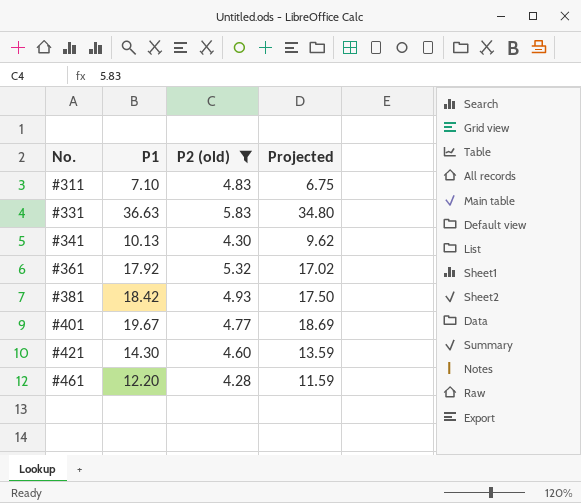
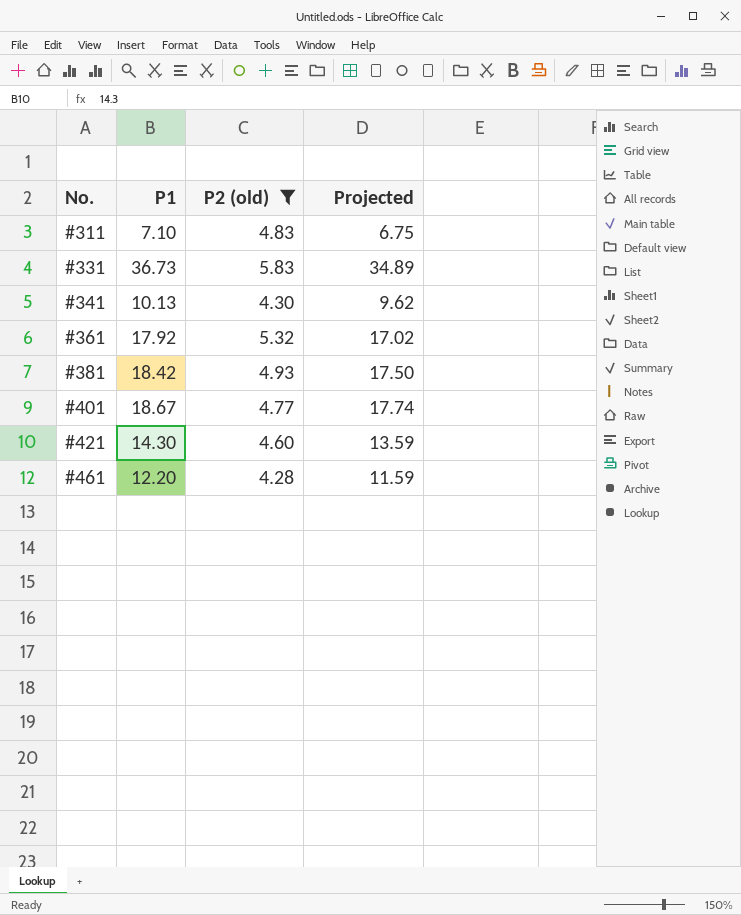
#331 | P1: 36.63 -> 36.73
#331 | Projected: 34.80 -> 34.89
#401 | P1: 19.67 -> 18.67
#401 | Projected: 18.69 -> 17.74

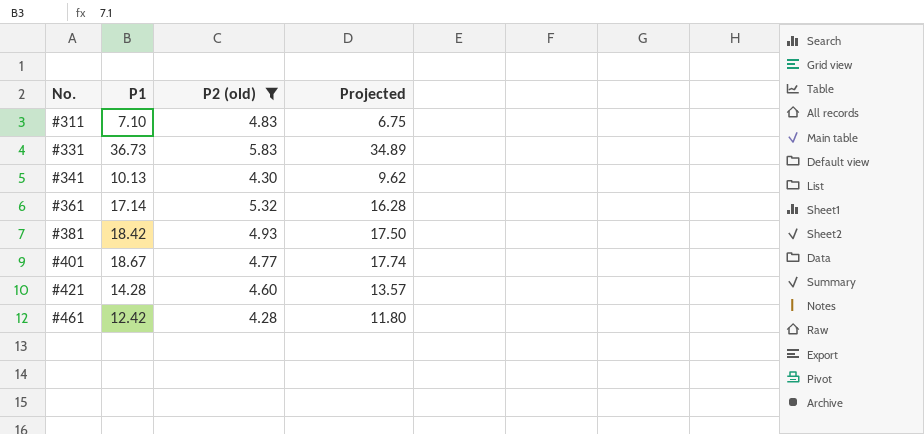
#361 | P1: 17.92 -> 17.14
#361 | Projected: 17.02 -> 16.28
#421 | P1: 14.30 -> 14.28
#421 | Projected: 13.59 -> 13.57
#461 | P1: 12.20 -> 12.42
#461 | Projected: 11.59 -> 11.80

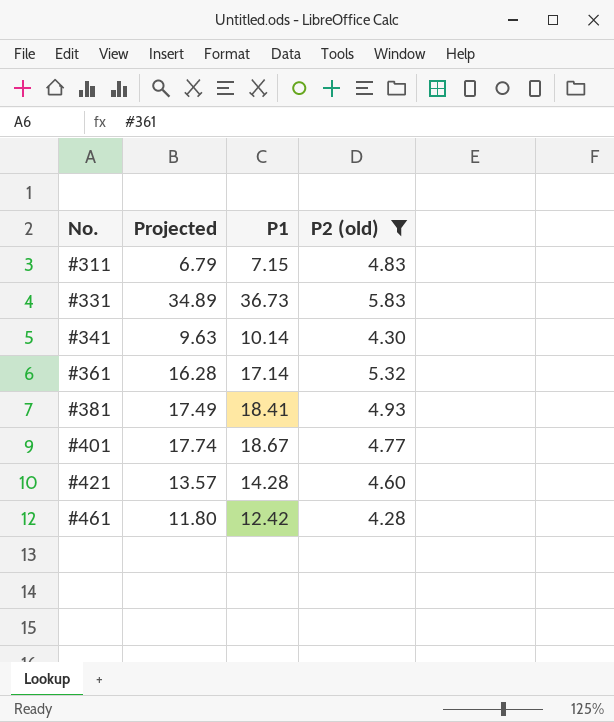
column Projected | position: 4 -> 2
#311 | Projected: 6.75 -> 6.79
#311 | P1: 7.10 -> 7.15
#341 | Projected: 9.62 -> 9.63
#341 | P1: 10.13 -> 10.14
#381 | Projected: 17.50 -> 17.49
#381 | P1: 18.42 -> 18.41

